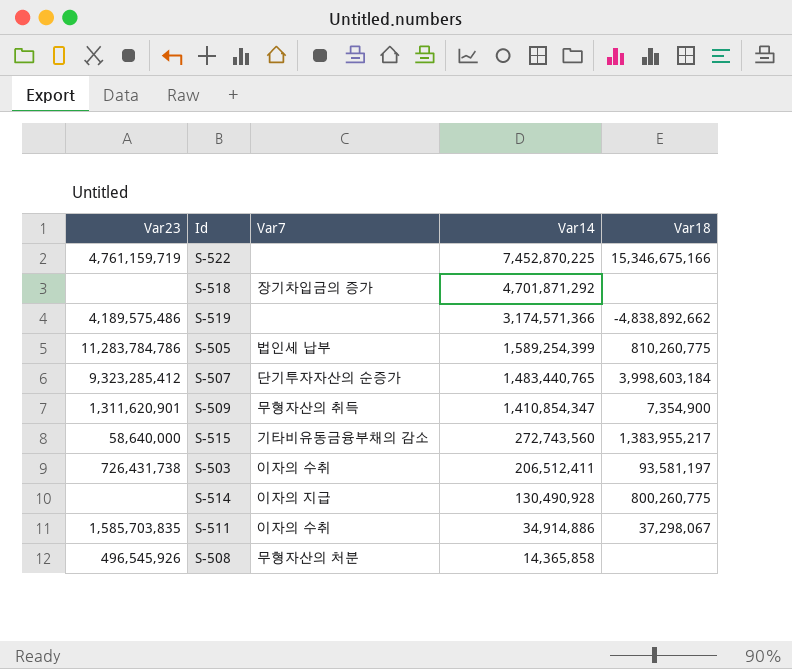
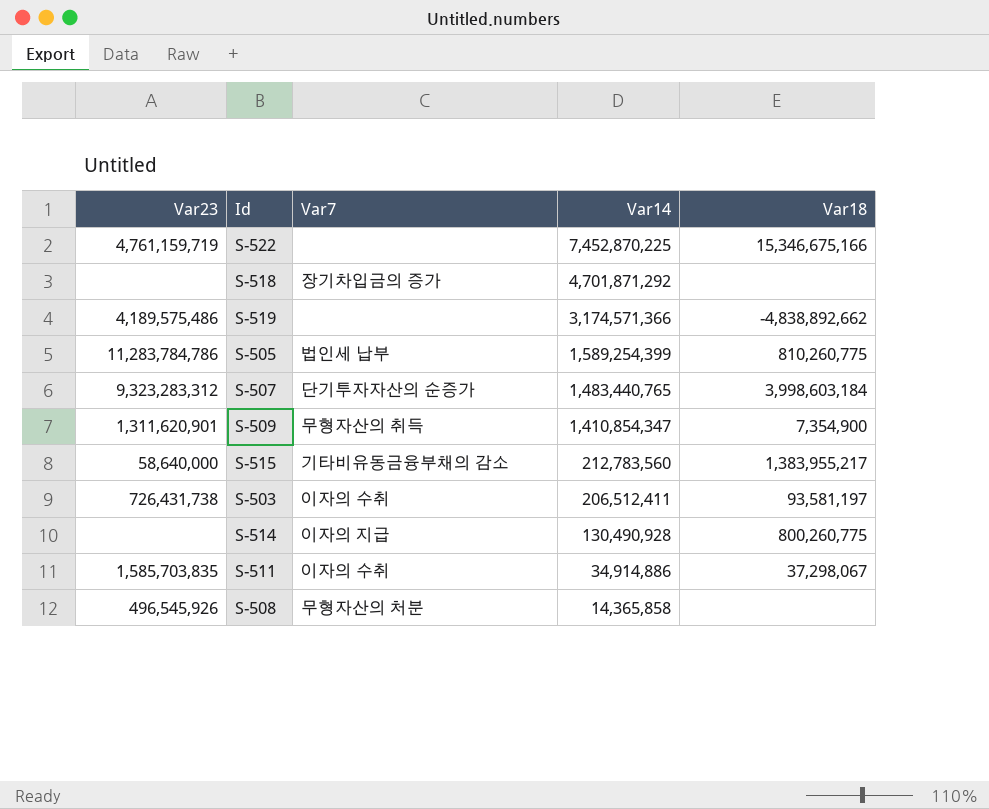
S-507 | Var23: 9,323,285,412 -> 9,323,283,312
S-515 | Var14: 272,743,560 -> 212,783,560

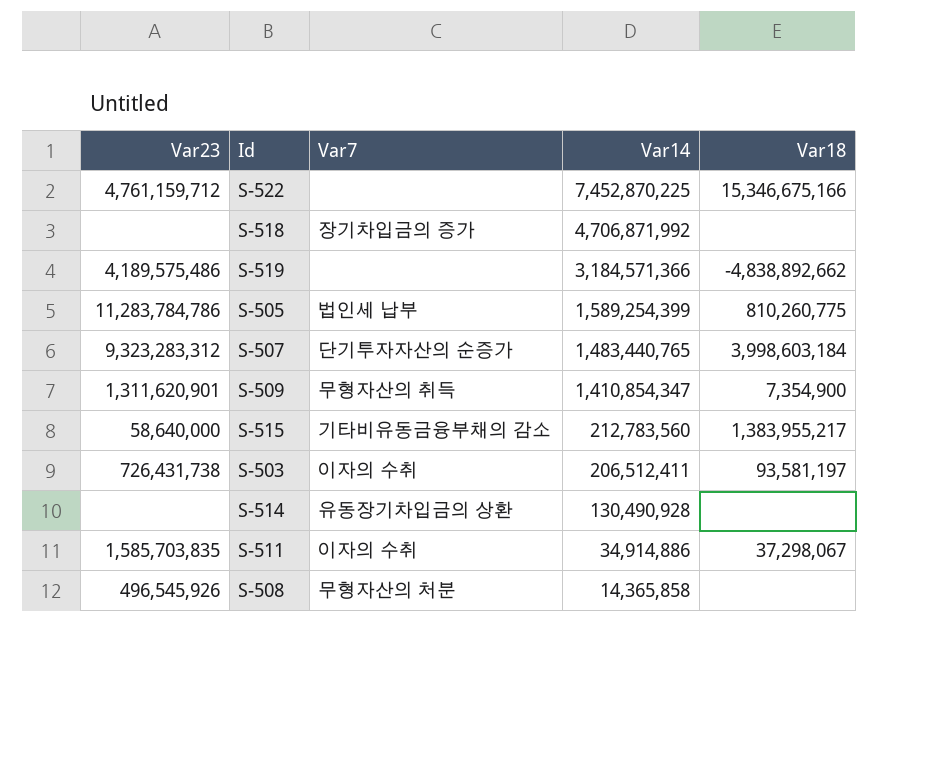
S-522 | Var23: 4,761,159,719 -> 4,761,159,712
S-518 | Var14: 4,701,871,292 -> 4,706,871,992
S-519 | Var14: 3,174,571,366 -> 3,184,571,366
S-514 | Var7: 이자의 지급 -> 유동장기차입금의 상환
S-514 | Var18: 800,260,775 -> none

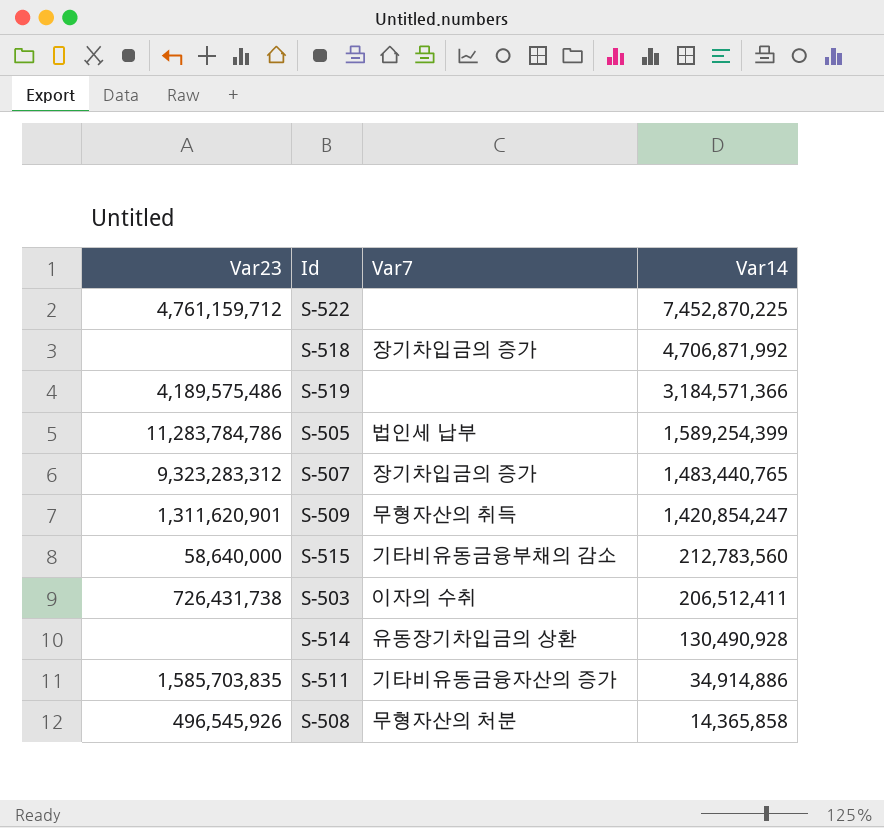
column Var18 | position: 5 -> none
S-507 | Var7: 단기투자자산의 순증가 -> 장기차입금의 증가
S-509 | Var14: 1,410,854,347 -> 1,420,854,247
S-511 | Var7: 이자의 수취 -> 기타비유동금융자산의 증가

